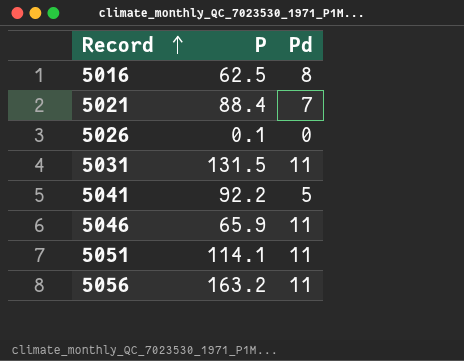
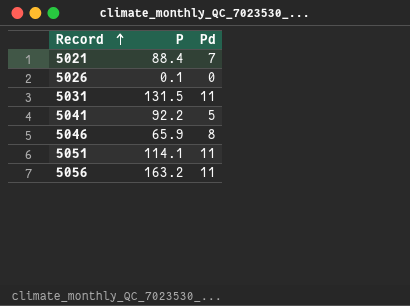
row 5016: 62.5 | 8 -> none
5046 | Pd: 11 -> 8

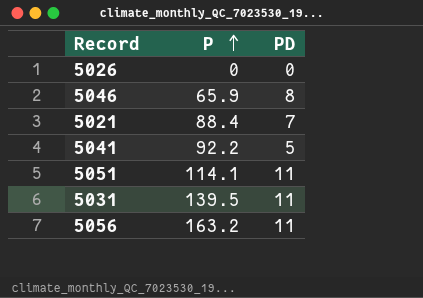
row order: Record ascending -> P ascending
column name: Pd -> PD
5026 | P: 0.1 -> 0
5031 | P: 131.5 -> 139.5

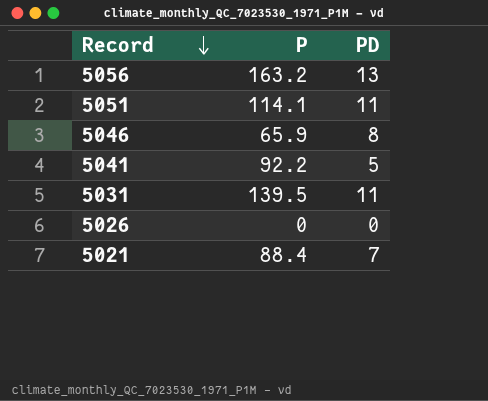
row order: P ascending -> Record descending
5056 | PD: 11 -> 13

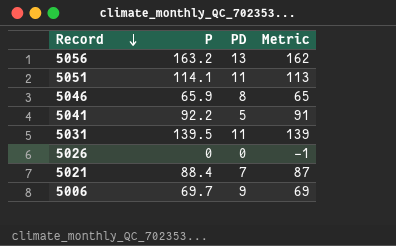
column Metric | formula: none -> [P] - 1
row 5006: none -> 69.7 | 9 | 69

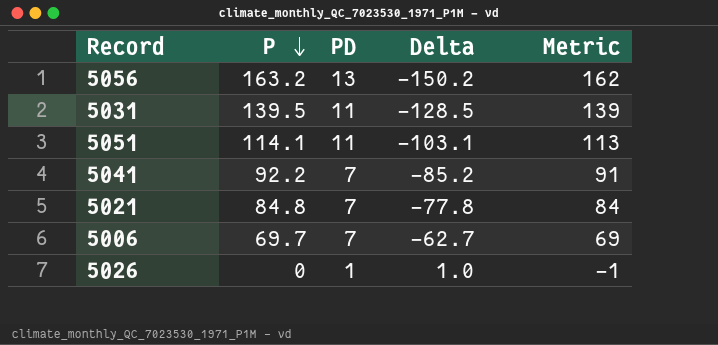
row order: Record descending -> P descending
column Delta | formula: none -> [PD] - [P]
row 5046: 65.9 | 8 | 65 -> none
5041 | PD: 5 -> 7
5021 | P: 88.4 -> 84.8
5021 | Metric: 87 -> 84
5006 | PD: 9 -> 7
5026 | PD: 0 -> 1

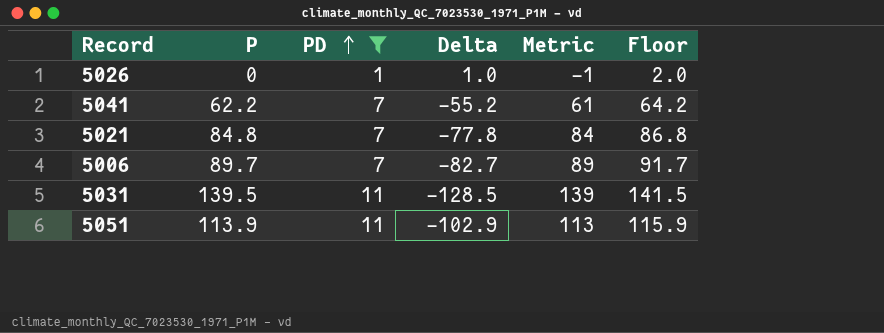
filter: none -> PD != 13
row order: P descending -> PD ascending
column Floor | formula: none -> [P] + 2
5041 | P: 92.2 -> 62.2
5041 | Delta: -85.2 -> -55.2
5041 | Metric: 91 -> 61
5006 | P: 69.7 -> 89.7
5006 | Delta: -62.7 -> -82.7
5006 | Metric: 69 -> 89
5051 | P: 114.1 -> 113.9
5051 | Delta: -103.1 -> -102.9

